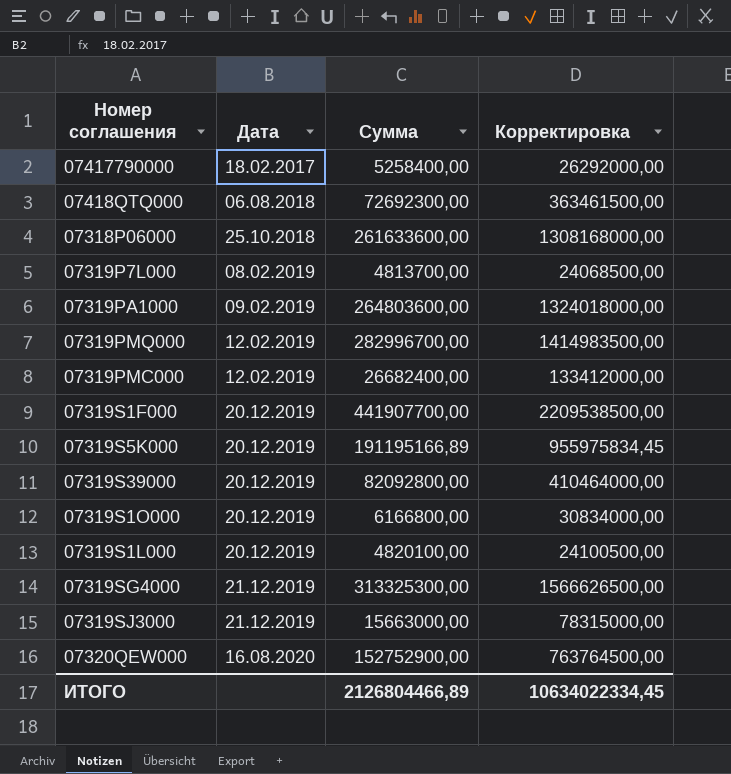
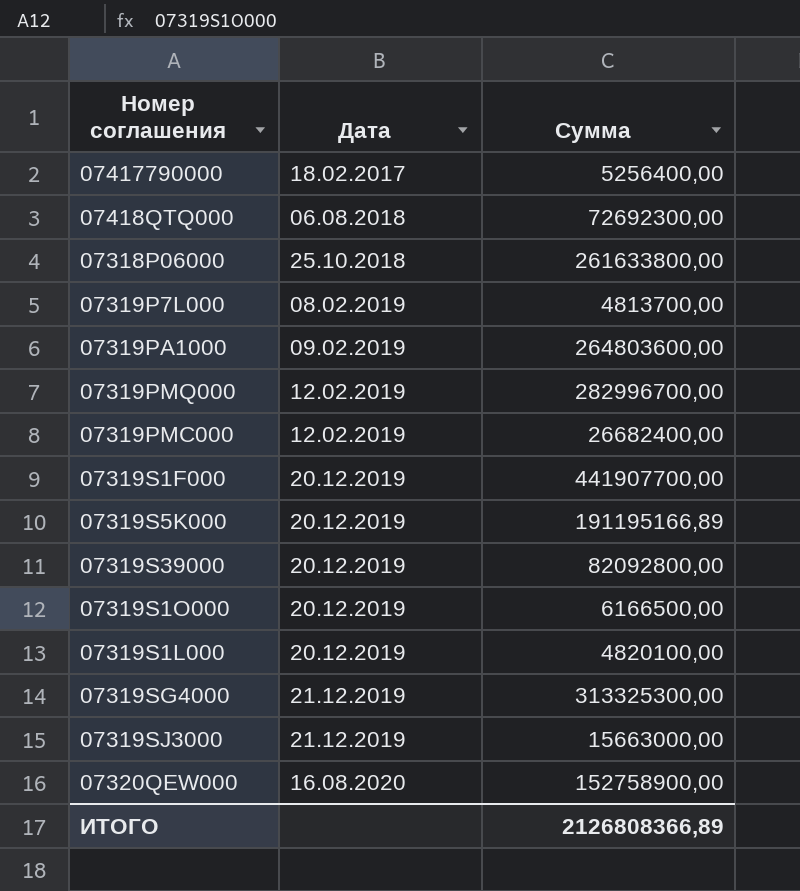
column Корректировка | formula: [Сумма] * 5 -> none
07417790000 | Сумма: 5258400,00 -> 5256400,00
07318P06000 | Сумма: 261633600,00 -> 261633800,00
07319S1O000 | Сумма: 6166800,00 -> 6166500,00
07320QEW000 | Сумма: 152752900,00 -> 152758900,00
ИТОГО | Сумма: 2126804466,89 -> 2126808366,89

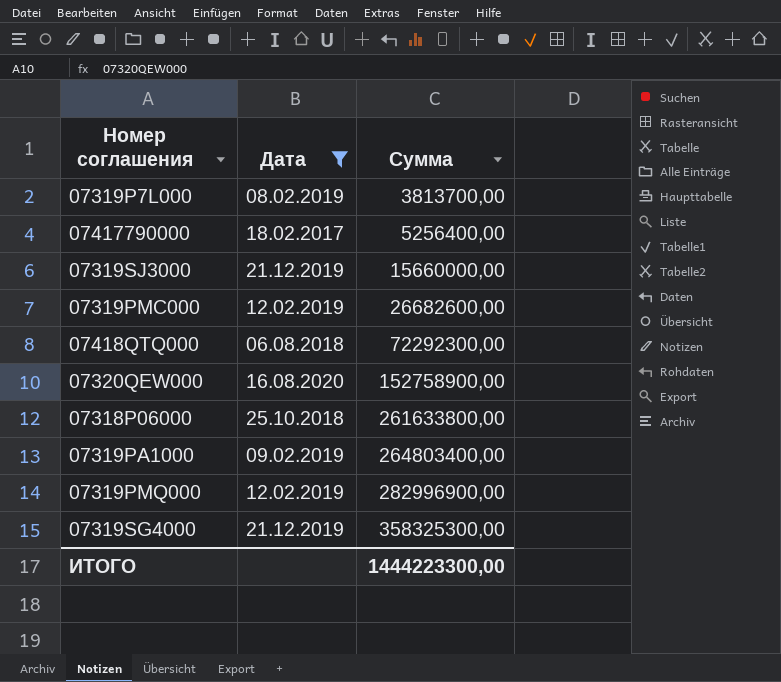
filter: none -> Дата != 20.12.2019
row order: Дата ascending -> Сумма ascending
07319P7L000 | Сумма: 4813700,00 -> 3813700,00
07319SJ3000 | Сумма: 15663000,00 -> 15660000,00
07319PMC000 | Сумма: 26682400,00 -> 26682600,00
07418QTQ000 | Сумма: 72692300,00 -> 72292300,00
07319PA1000 | Сумма: 264803600,00 -> 264803400,00
07319PMQ000 | Сумма: 282996700,00 -> 282996900,00
07319SG4000 | Сумма: 313325300,00 -> 358325300,00
ИТОГО | Сумма: 2126808366,89 -> 1444223300,00

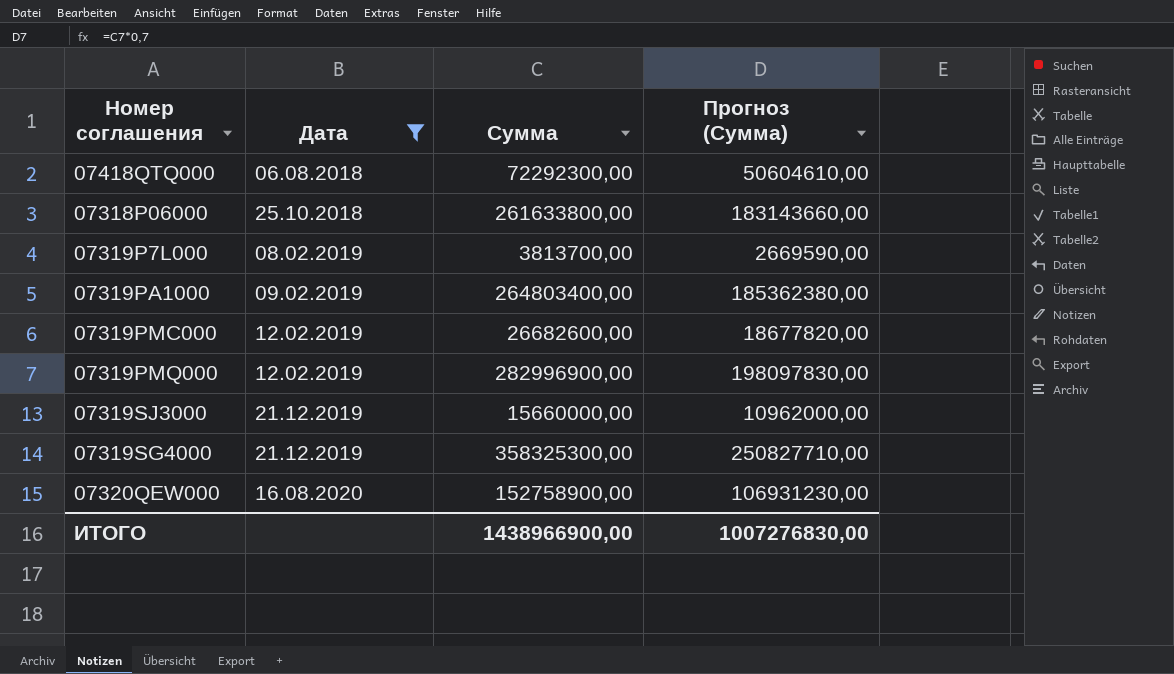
row order: Сумма ascending -> Дата ascending
column Прогноз (Сумма) | formula: none -> [Сумма] * 0,7
row 07417790000: 18.02.2017 | 5256400,00 -> none
ИТОГО | Сумма: 1444223300,00 -> 1438966900,00

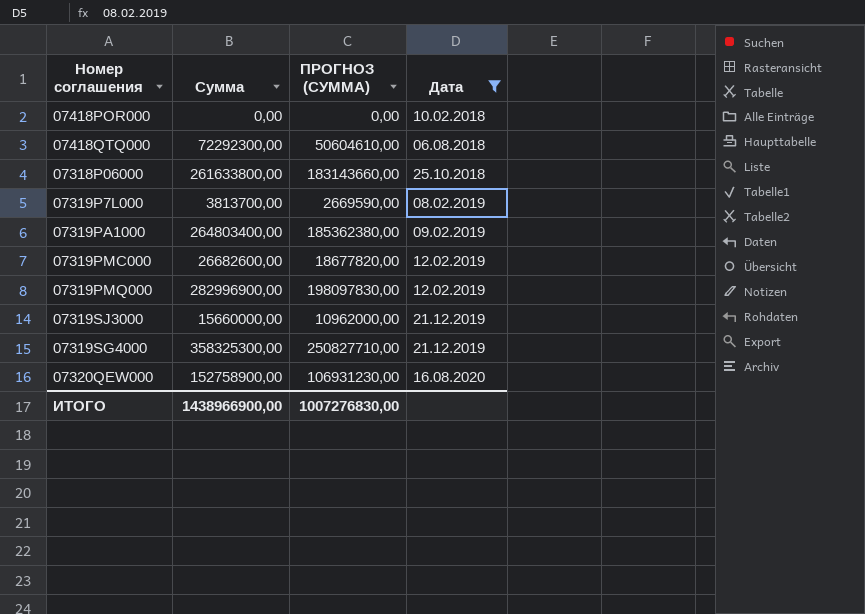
column name: Прогноз (Сумма) -> ПРОГНОЗ (СУММА)
column Дата | position: 2 -> 4
row 07418POR000: none -> 0,00 | 0,00 | 10.02.2018

